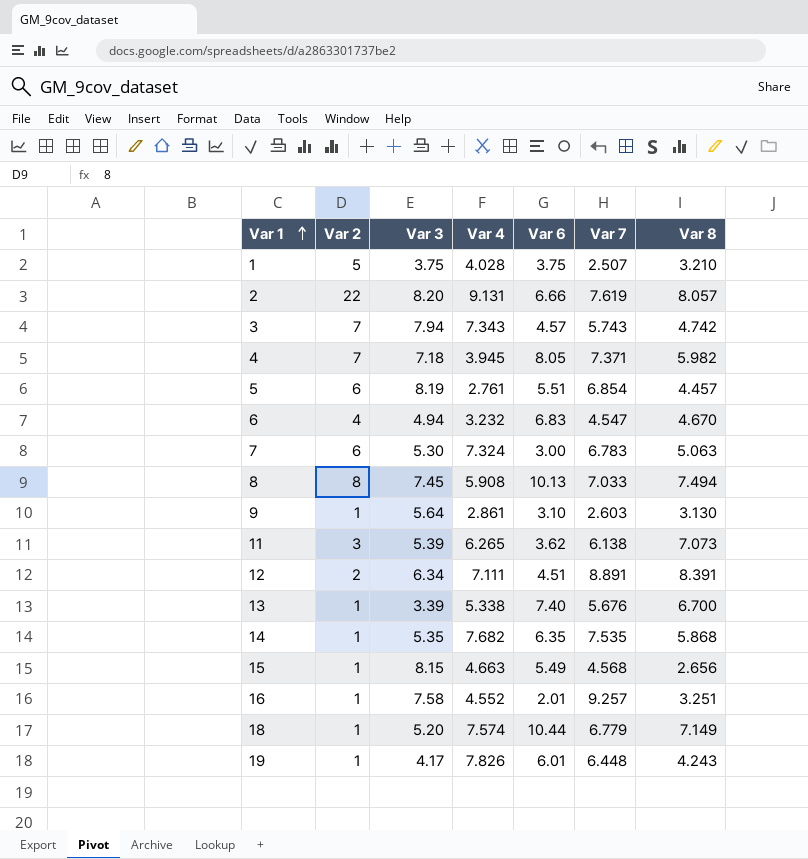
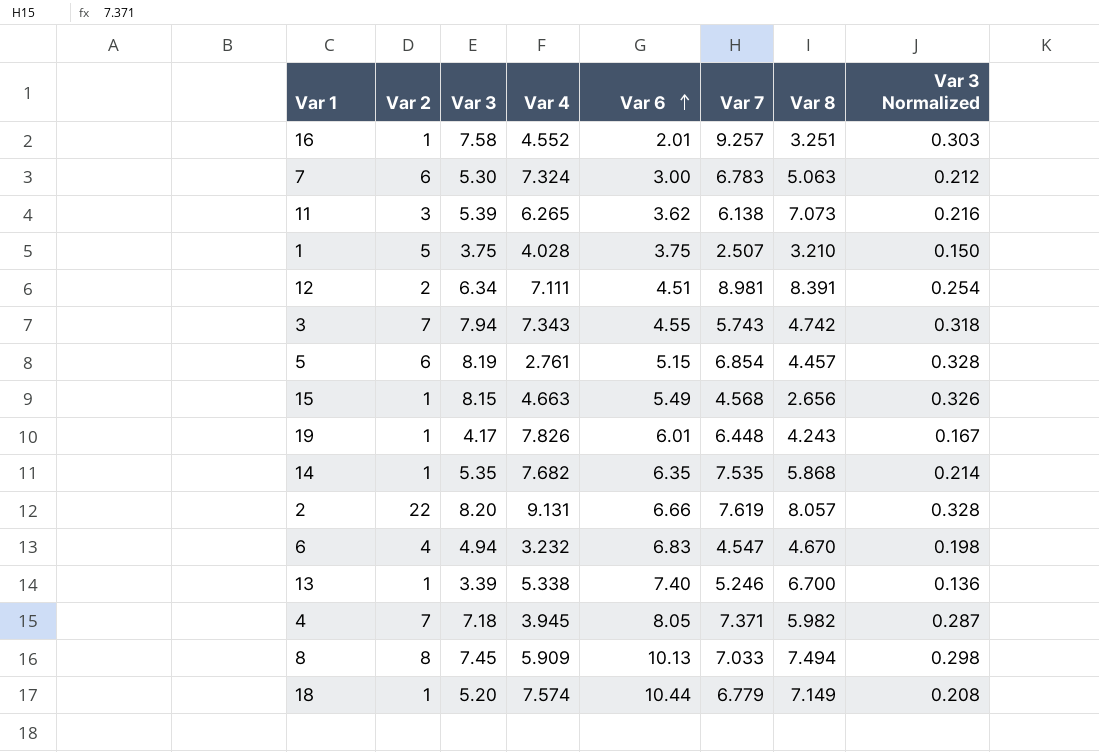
row order: Var 1 ascending -> Var 6 ascending
column Var 3 Normalized | formula: none -> [Var 3] * 0.04
row 9: 1 | 5.64 | 2.861 | 3.10 | 2.603 | 3.130 -> none
12 | Var 7: 8.891 -> 8.981
3 | Var 6: 4.57 -> 4.55
5 | Var 6: 5.51 -> 5.15
13 | Var 7: 5.676 -> 5.246
8 | Var 4: 5.908 -> 5.909

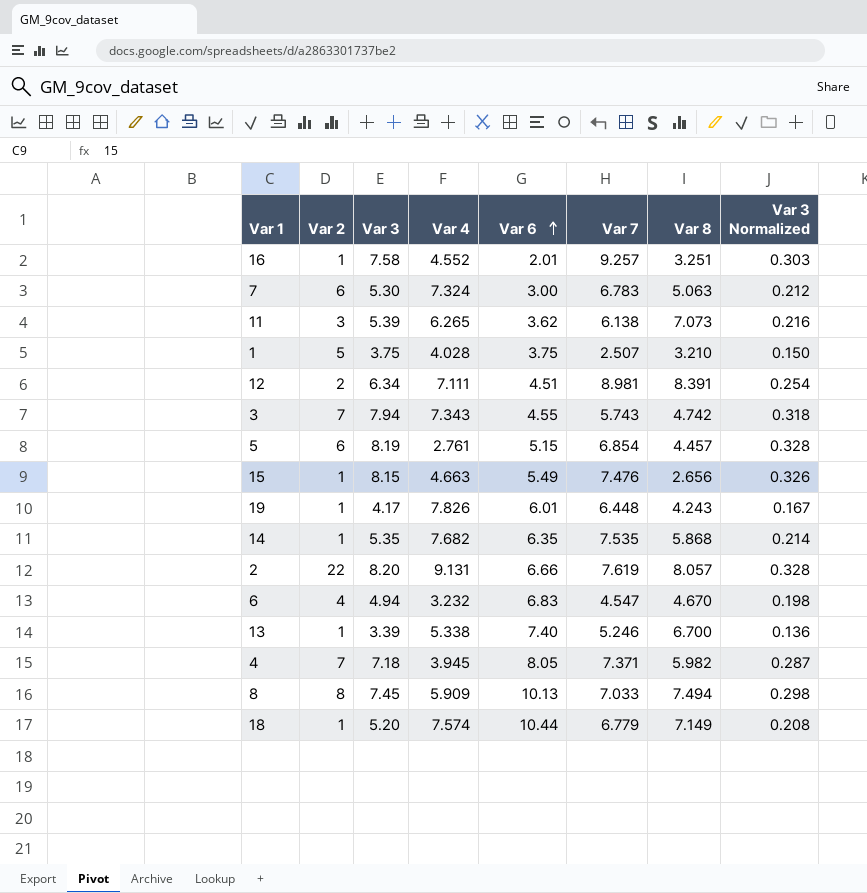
15 | Var 7: 4.568 -> 7.476

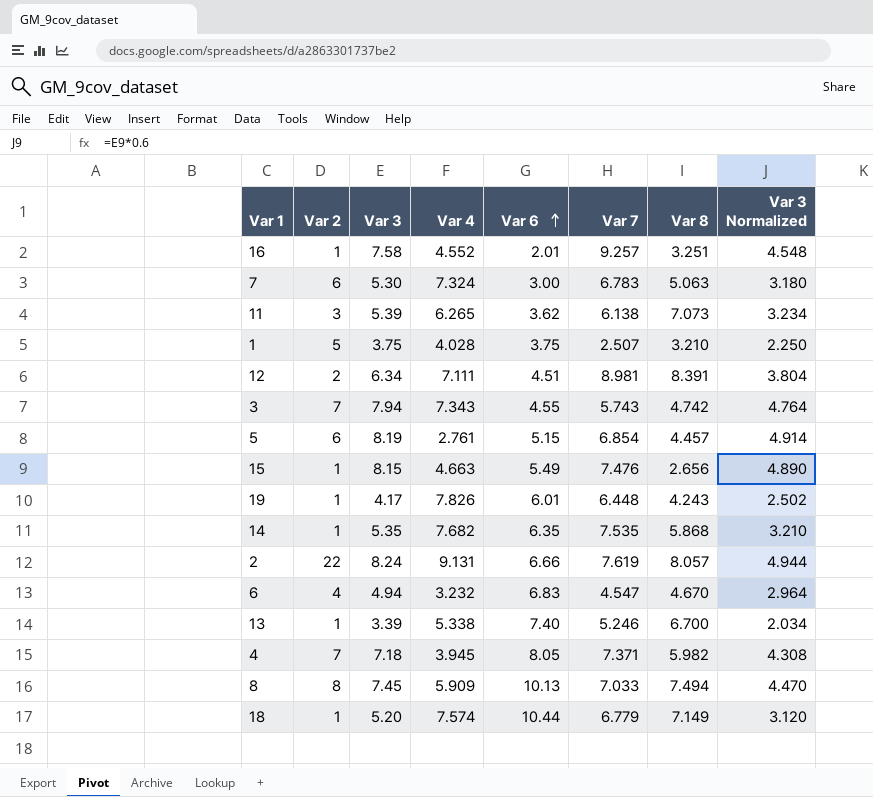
column Var 3 Normalized | formula: [Var 3] * 0.04 -> [Var 3] * 0.6
2 | Var 3: 8.20 -> 8.24

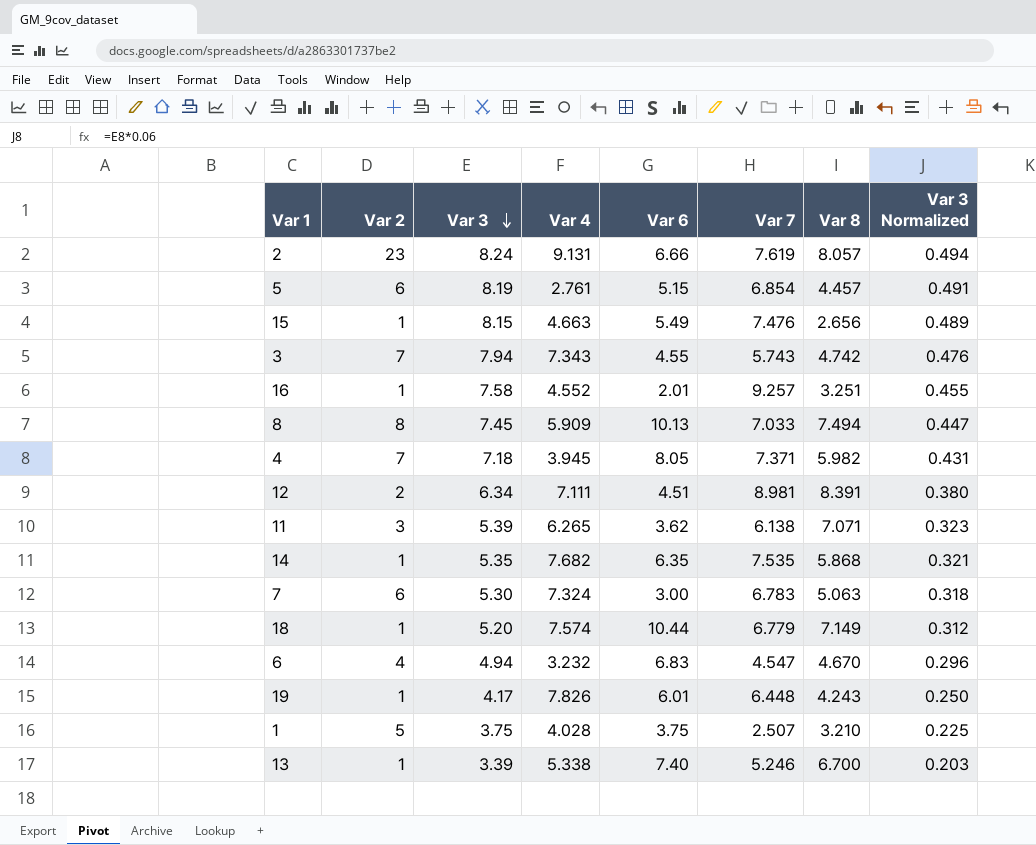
row order: Var 6 ascending -> Var 3 descending
column Var 3 Normalized | formula: [Var 3] * 0.6 -> [Var 3] * 0.06
2 | Var 2: 22 -> 23
11 | Var 8: 7.073 -> 7.071

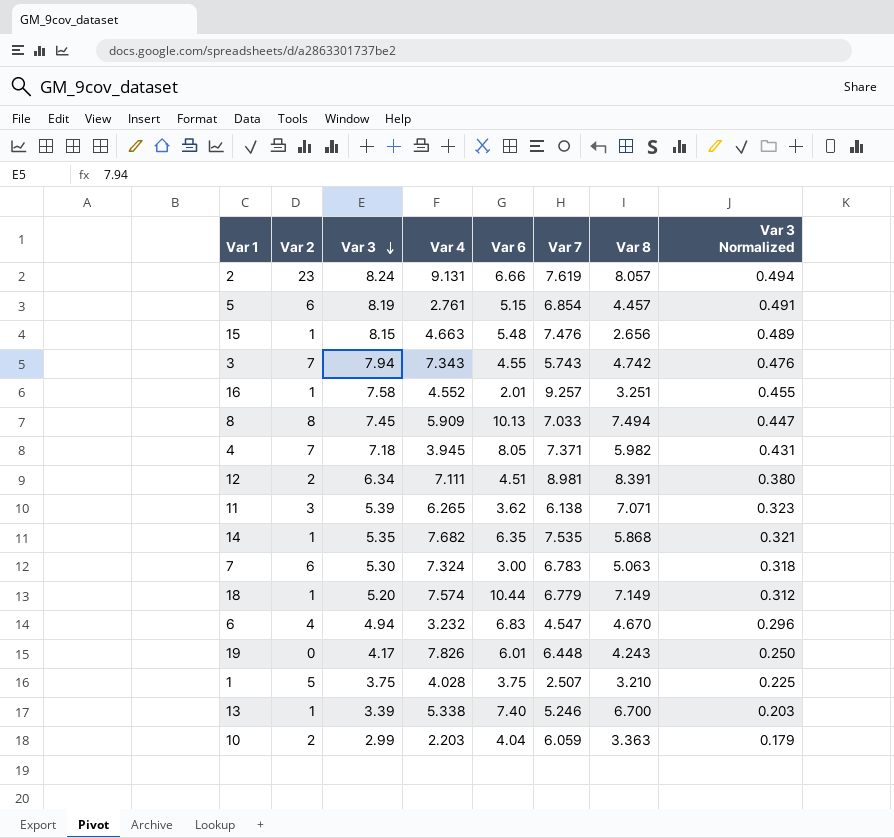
15 | Var 6: 5.49 -> 5.48
19 | Var 2: 1 -> 0
row 10: none -> 2 | 2.99 | 2.203 | 4.04 | 6.059 | 3.363 | 0.179

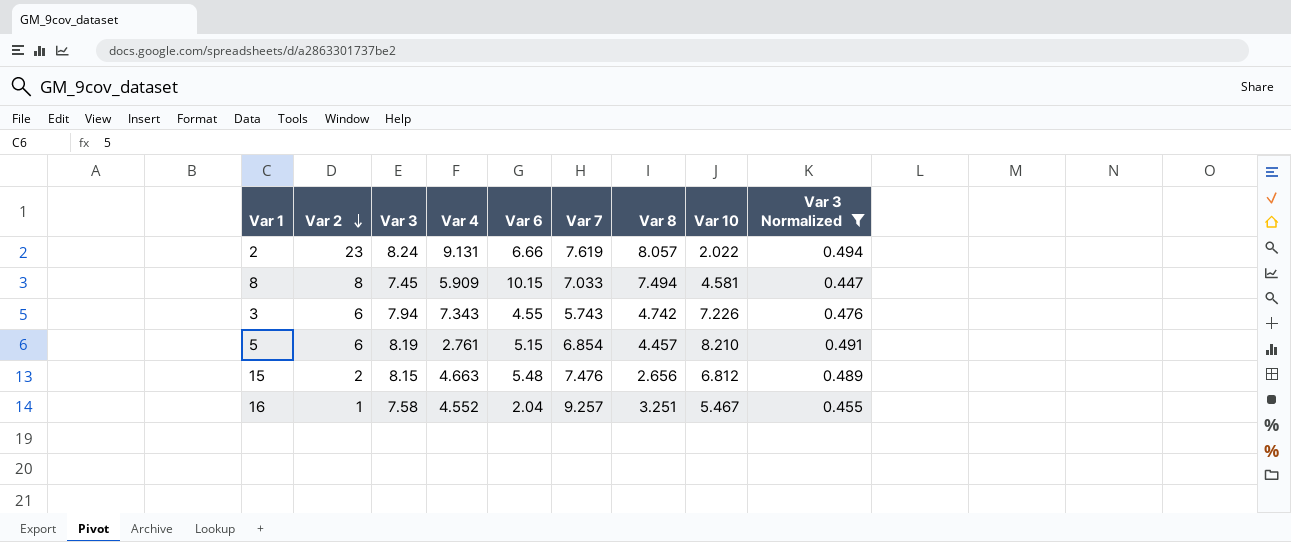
filter: none -> Var 3 Normalized >= 0.447
row order: Var 3 descending -> Var 2 descending
column Var 10 | position: none -> 8
8 | Var 6: 10.13 -> 10.15
3 | Var 2: 7 -> 6
15 | Var 2: 1 -> 2
16 | Var 6: 2.01 -> 2.04

